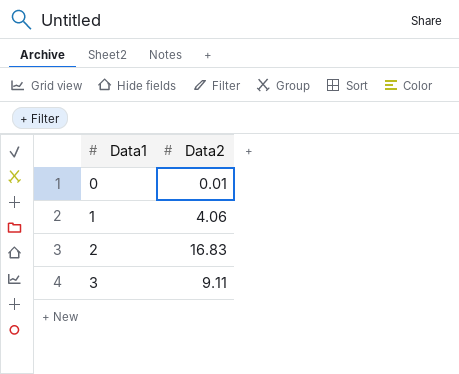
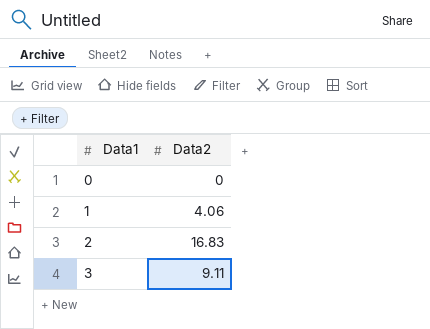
0 | Data2: 0.01 -> 0

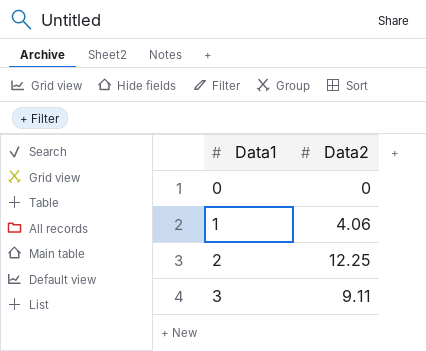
2 | Data2: 16.83 -> 12.25

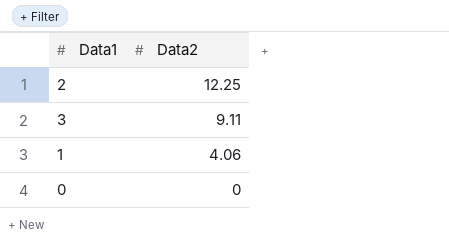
row order: Data1 ascending -> Data2 descending

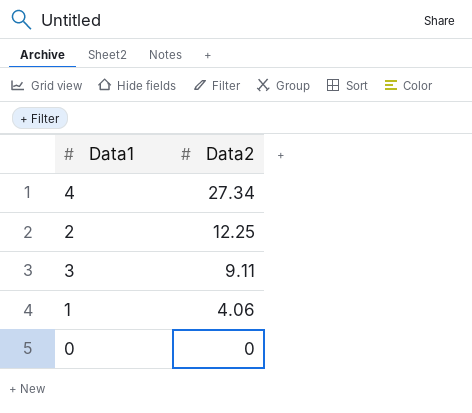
row 4: none -> 27.34

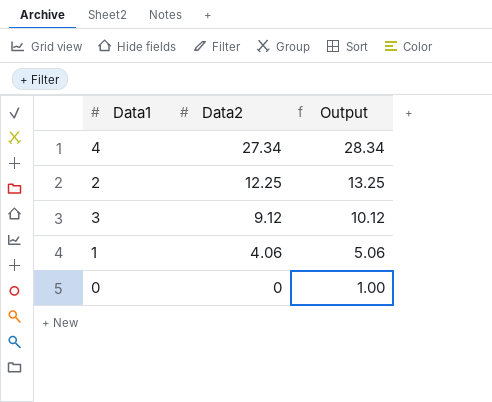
column Output | formula: none -> [Data2] + 1
3 | Data2: 9.11 -> 9.12

